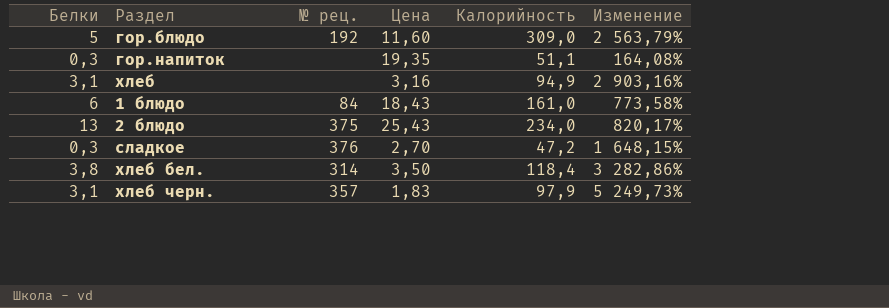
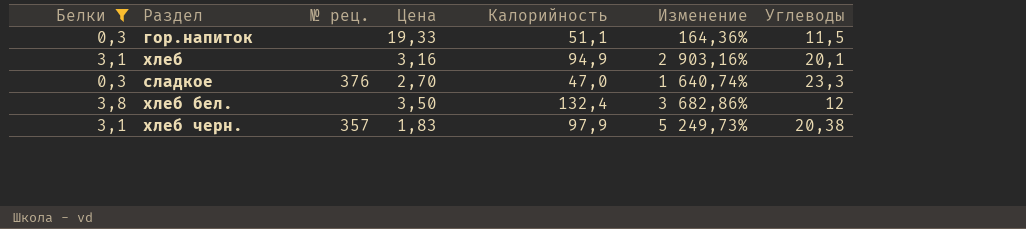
filter: none -> Белки <= 3,8
column Углеводы | position: none -> 7
гор.напиток | Цена: 19,35 -> 19,33
гор.напиток | Изменение: 164,08% -> 164,36%
сладкое | Калорийность: 47,2 -> 47,0
сладкое | Изменение: 1 648,15% -> 1 640,74%
хлеб бел. | № рец.: 314 -> none
хлеб бел. | Калорийность: 118,4 -> 132,4
хлеб бел. | Изменение: 3 282,86% -> 3 682,86%

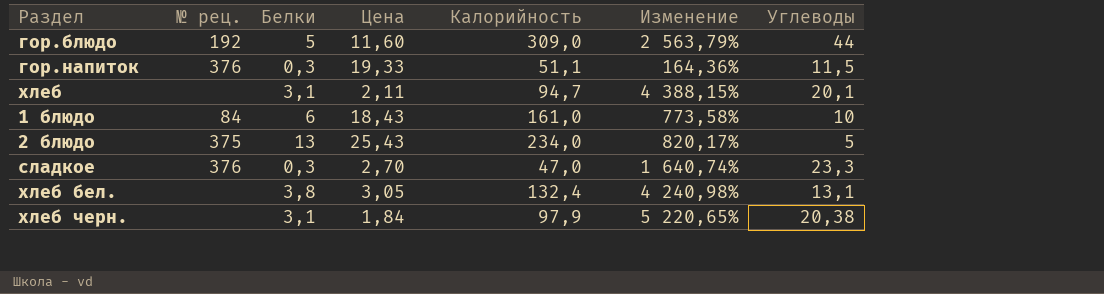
filter: Белки <= 3,8 -> none
column Белки | position: 1 -> 3
гор.напиток | № рец.: none -> 376
хлеб | Цена: 3,16 -> 2,11
хлеб | Калорийность: 94,9 -> 94,7
хлеб | Изменение: 2 903,16% -> 4 388,15%
хлеб бел. | Цена: 3,50 -> 3,05
хлеб бел. | Изменение: 3 682,86% -> 4 240,98%
хлеб бел. | Углеводы: 12 -> 13,1
хлеб черн. | № рец.: 357 -> none
хлеб черн. | Цена: 1,83 -> 1,84
хлеб черн. | Изменение: 5 249,73% -> 5 220,65%

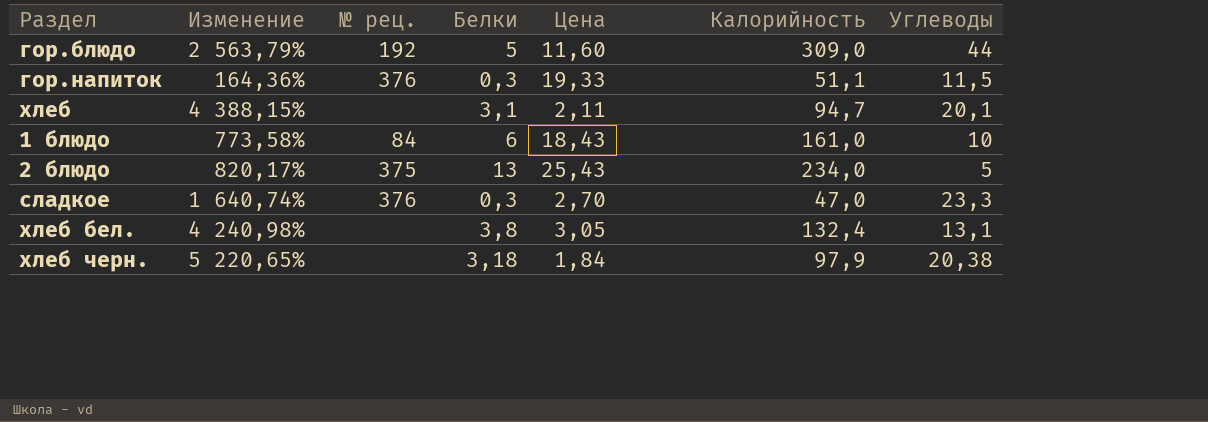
column Изменение | position: 6 -> 2
хлеб черн. | Белки: 3,1 -> 3,18

